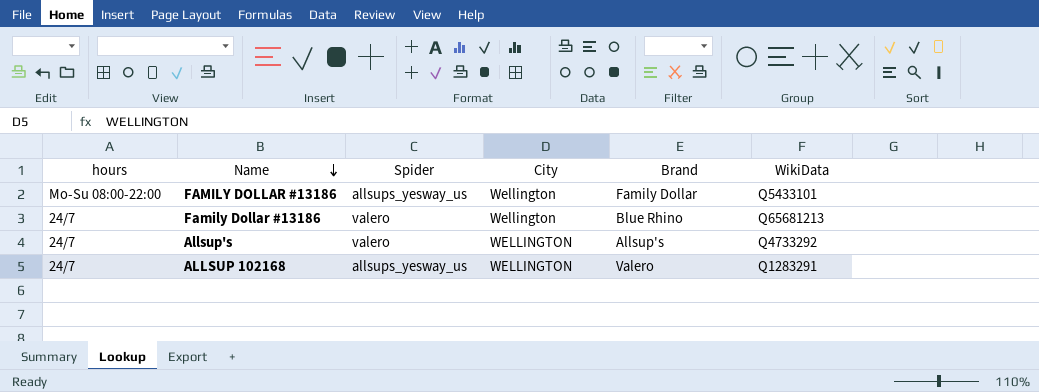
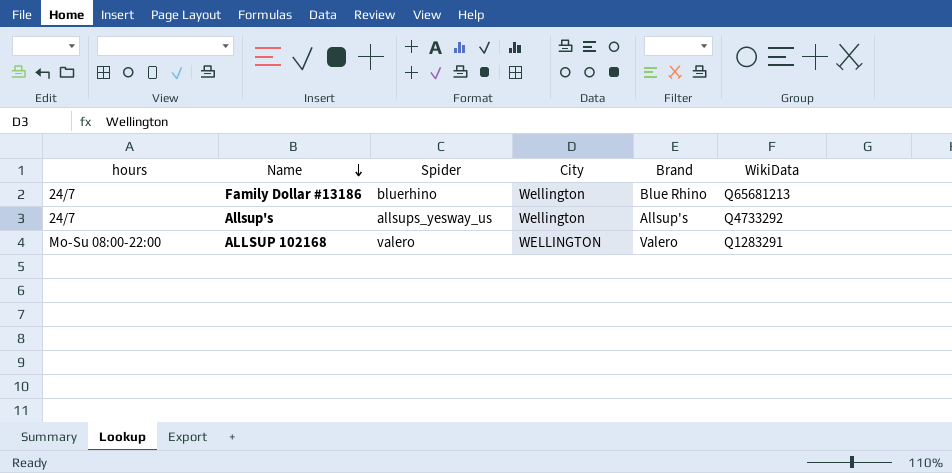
row FAMILY DOLLAR #13186: Mo-Su 08:00-22:00 | allsups_yesway_us | Wellington | Family Dollar | Q5433101 -> none
Family Dollar #13186 | Spider: valero -> bluerhino
Allsup's | Spider: valero -> allsups_yesway_us
Allsup's | City: WELLINGTON -> Wellington
ALLSUP 102168 | hours: 24/7 -> Mo-Su 08:00-22:00
ALLSUP 102168 | Spider: allsups_yesway_us -> valero

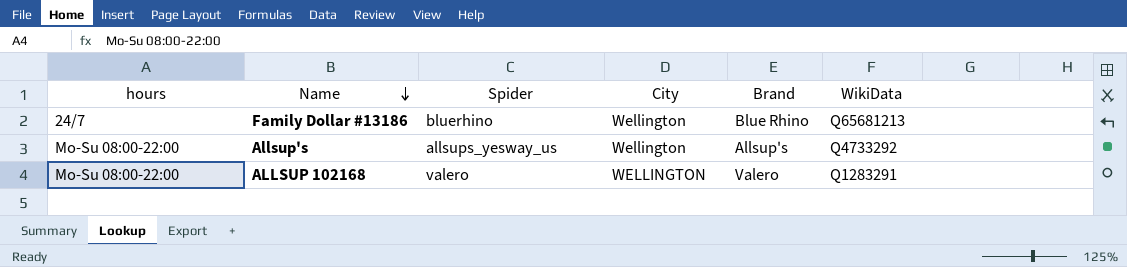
Allsup's | hours: 24/7 -> Mo-Su 08:00-22:00

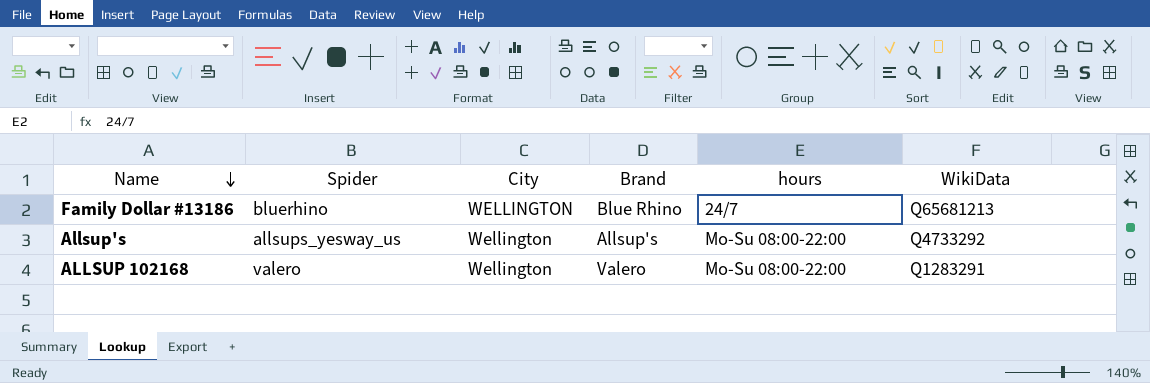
column hours | position: 1 -> 5
Family Dollar #13186 | City: Wellington -> WELLINGTON
ALLSUP 102168 | City: WELLINGTON -> Wellington

